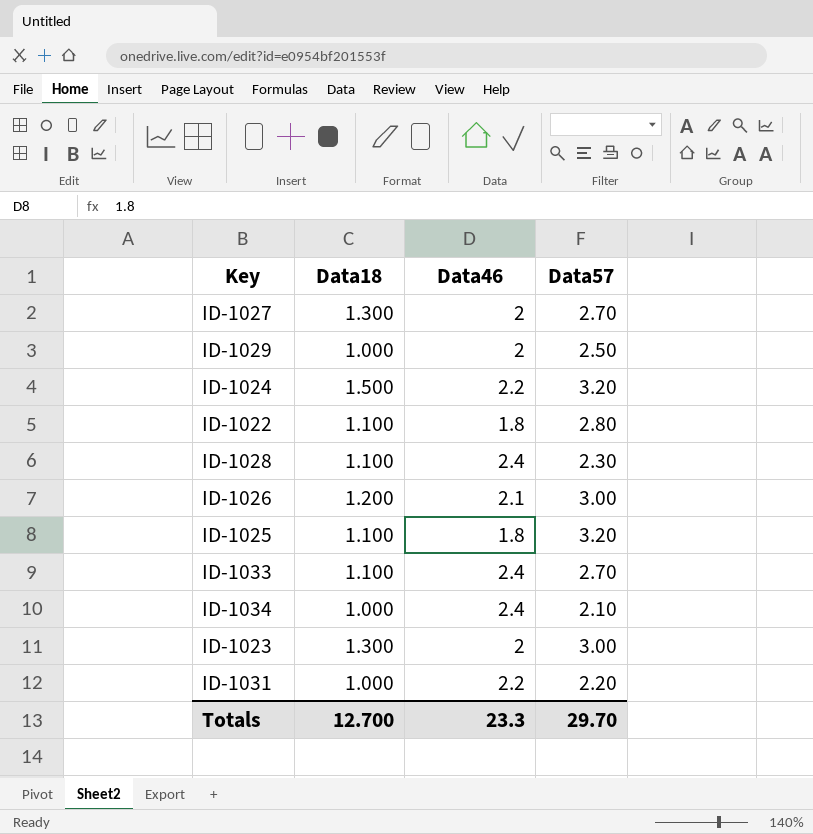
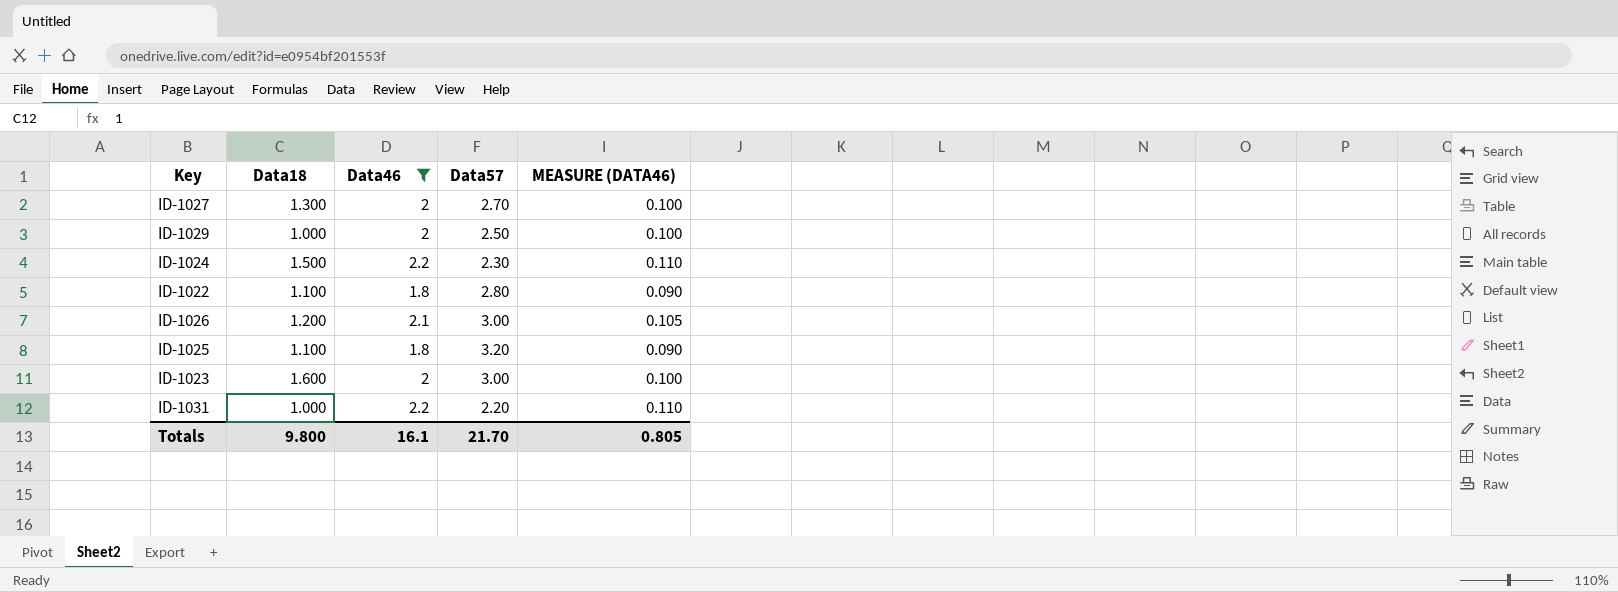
filter: none -> Data46 != 2.4
column MEASURE (DATA46) | formula: none -> [Data46] * 0.05
ID-1024 | Data57: 3.20 -> 2.30
ID-1023 | Data18: 1.300 -> 1.600
Totals | Data18: 12.700 -> 9.800
Totals | Data46: 23.3 -> 16.1
Totals | Data57: 29.70 -> 21.70

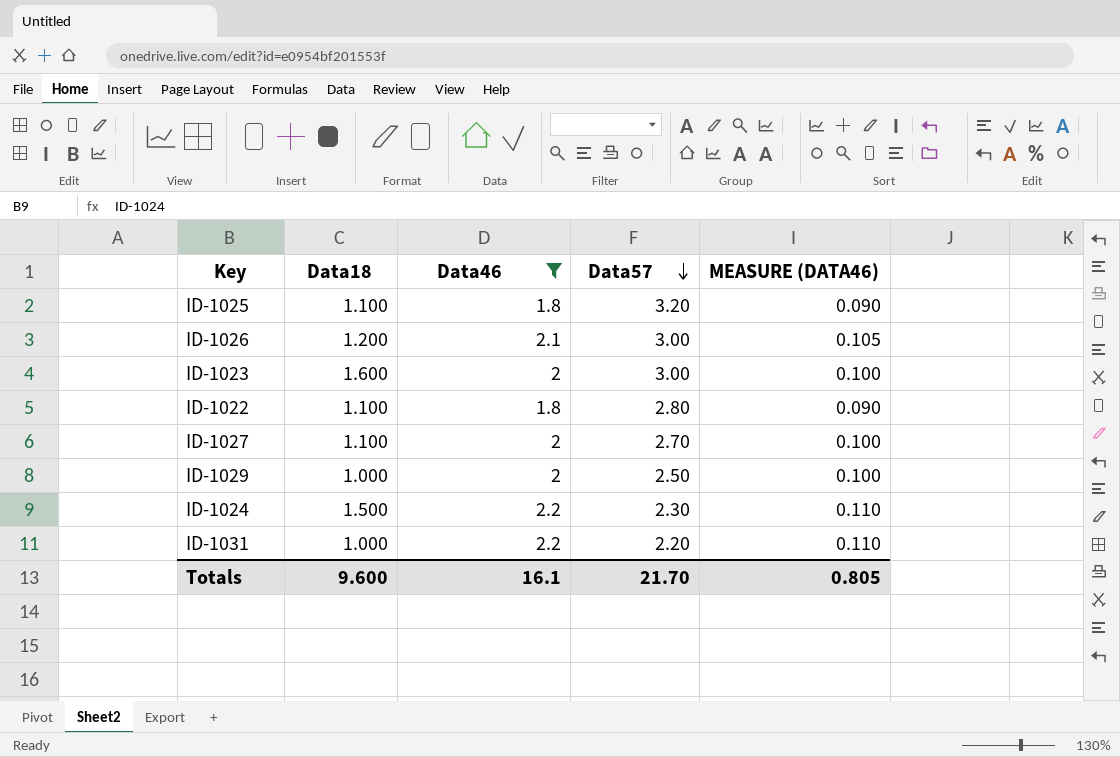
row order: none -> Data57 descending
ID-1027 | Data18: 1.300 -> 1.100
Totals | Data18: 9.800 -> 9.600

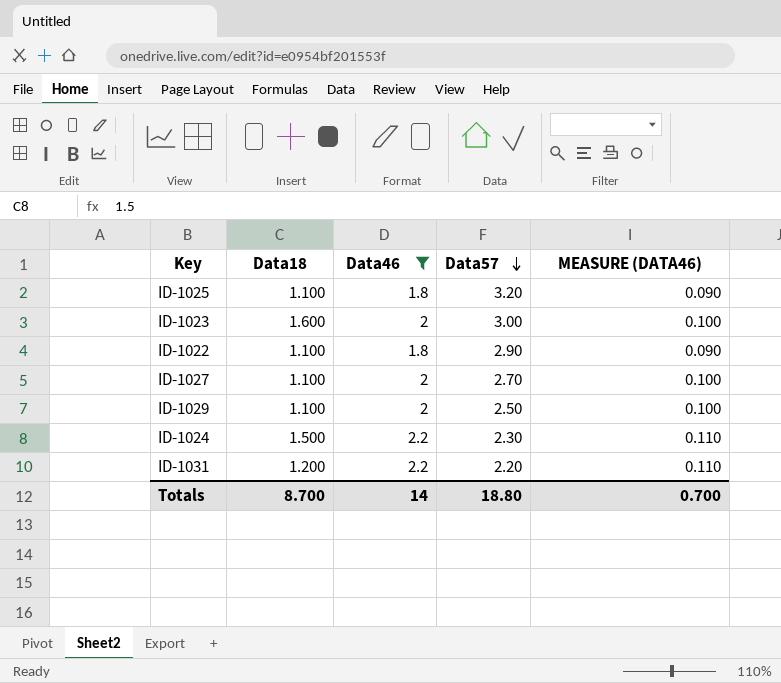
row ID-1026: 1.200 | 2.1 | 3.00 | 0.105 -> none
ID-1022 | Data57: 2.80 -> 2.90
ID-1029 | Data18: 1.000 -> 1.100
ID-1031 | Data18: 1.000 -> 1.200
Totals | Data18: 9.600 -> 8.700
Totals | Data46: 16.1 -> 14
Totals | Data57: 21.70 -> 18.80
Totals | MEASURE (DATA46): 0.805 -> 0.700

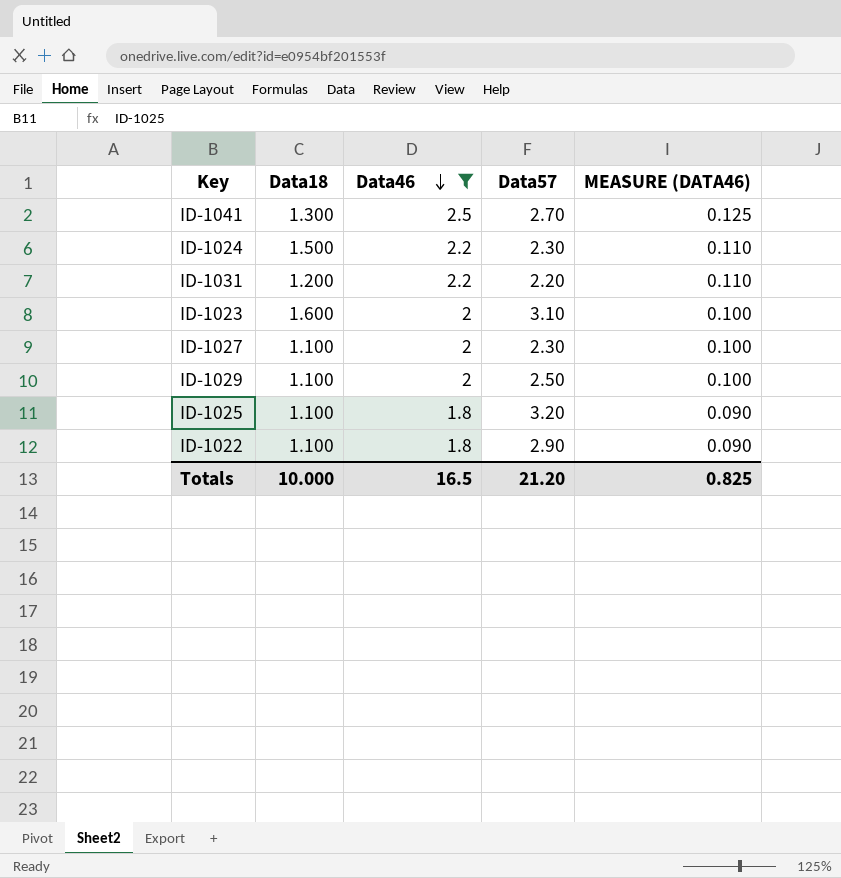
row order: Data57 descending -> Data46 descending
row ID-1041: none -> 1.300 | 2.5 | 2.70 | 0.125
ID-1023 | Data57: 3.00 -> 3.10
ID-1027 | Data57: 2.70 -> 2.30
Totals | Data18: 8.700 -> 10.000
Totals | Data46: 14 -> 16.5
Totals | Data57: 18.80 -> 21.20
Totals | MEASURE (DATA46): 0.700 -> 0.825

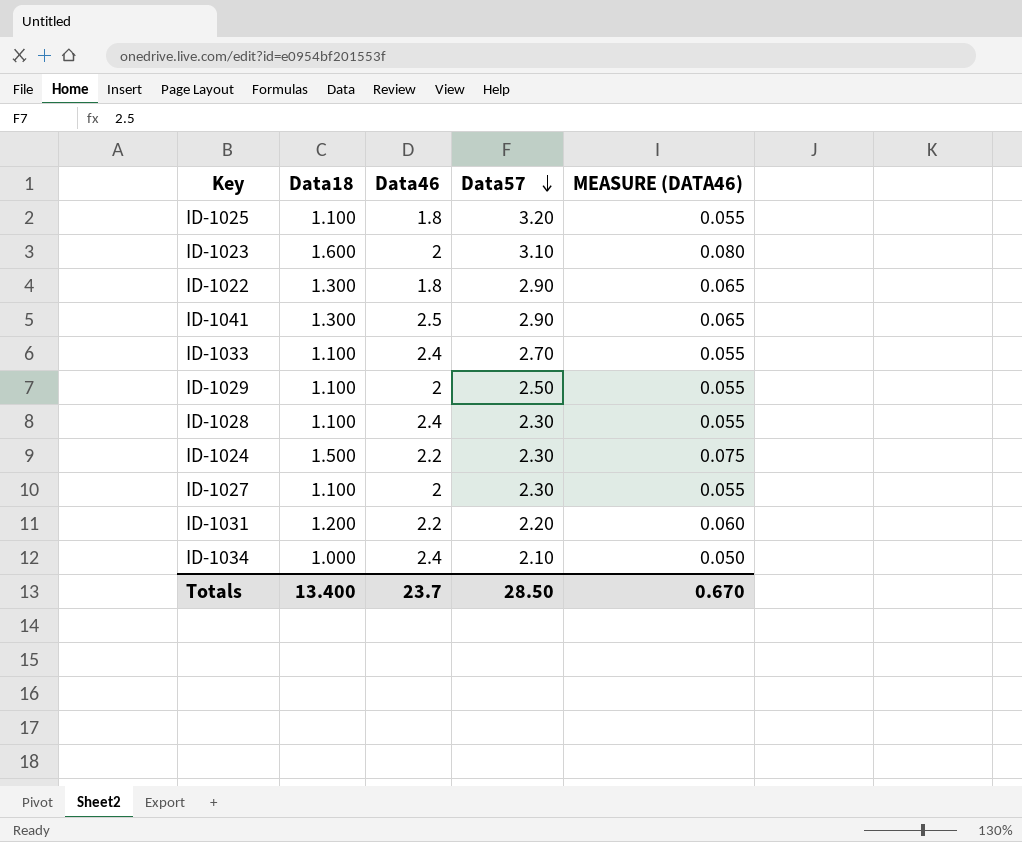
filter: Data46 != 2.4 -> none
row order: Data46 descending -> Data57 descending
column MEASURE (DATA46) | formula: [Data46] * 0.05 -> [Data18] * 0.05
ID-1022 | Data18: 1.100 -> 1.300
ID-1041 | Data57: 2.70 -> 2.90
Totals | Data18: 10.000 -> 13.400
Totals | Data46: 16.5 -> 23.7
Totals | Data57: 21.20 -> 28.50
Totals | MEASURE (DATA46): 0.825 -> 0.670

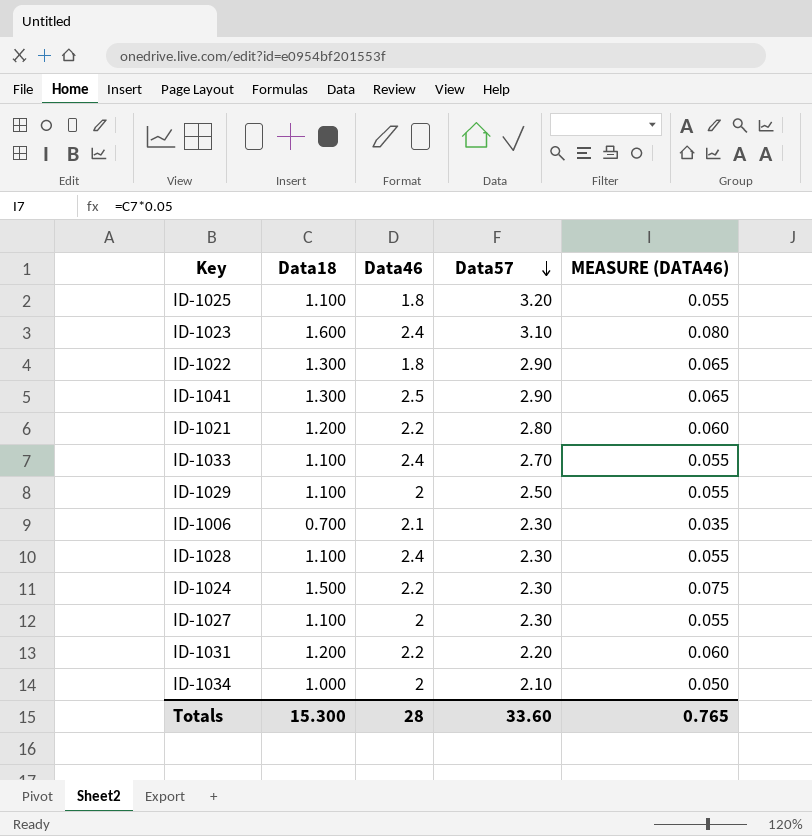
ID-1023 | Data46: 2 -> 2.4
row ID-1021: none -> 1.200 | 2.2 | 2.80 | 0.060
row ID-1006: none -> 0.700 | 2.1 | 2.30 | 0.035
ID-1034 | Data46: 2.4 -> 2
Totals | Data18: 13.400 -> 15.300
Totals | Data46: 23.7 -> 28
Totals | Data57: 28.50 -> 33.60
Totals | MEASURE (DATA46): 0.670 -> 0.765

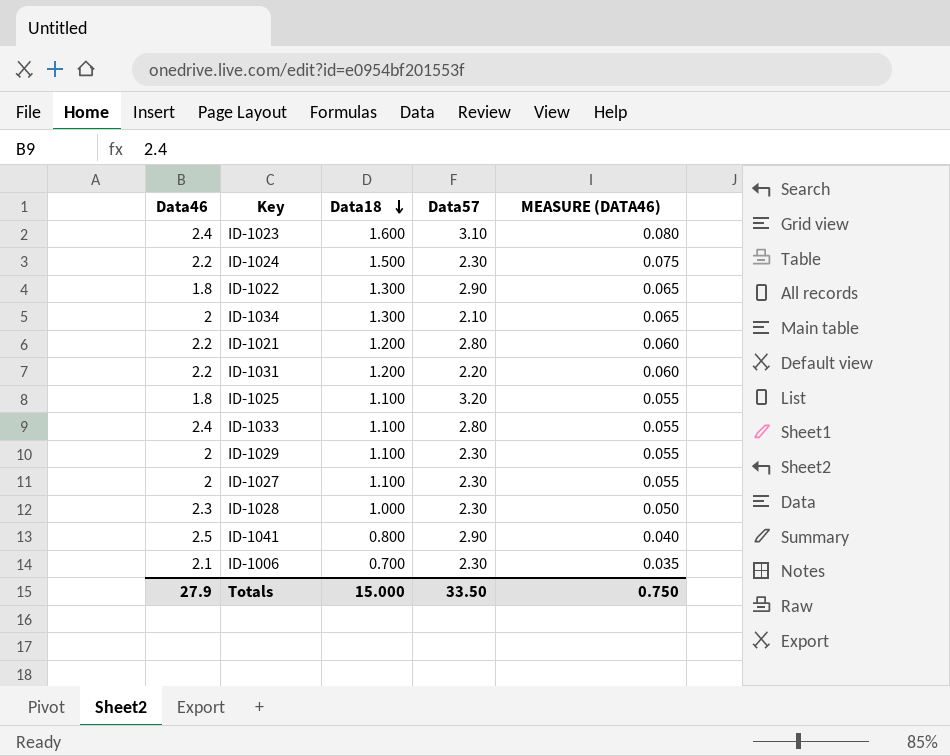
row order: Data57 descending -> Data18 descending
column Data46 | position: 3 -> 1
ID-1034 | Data18: 1.000 -> 1.300
ID-1034 | MEASURE (DATA46): 0.050 -> 0.065
ID-1033 | Data57: 2.70 -> 2.80
ID-1029 | Data57: 2.50 -> 2.30
ID-1028 | Data46: 2.4 -> 2.3
ID-1028 | Data18: 1.100 -> 1.000
ID-1028 | MEASURE (DATA46): 0.055 -> 0.050
ID-1041 | Data18: 1.300 -> 0.800
ID-1041 | MEASURE (DATA46): 0.065 -> 0.040
Totals | Data46: 28 -> 27.9
Totals | Data18: 15.300 -> 15.000
Totals | Data57: 33.60 -> 33.50
Totals | MEASURE (DATA46): 0.765 -> 0.750

